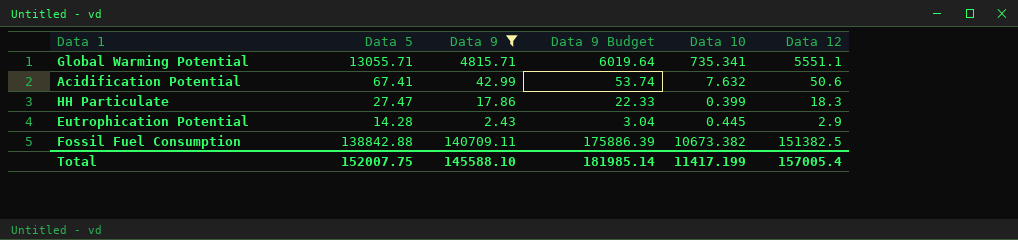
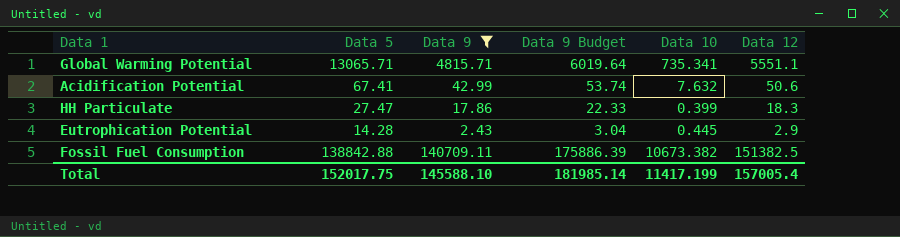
Global Warming Potential | Data 5: 13055.71 -> 13065.71
Total | Data 5: 152007.75 -> 152017.75

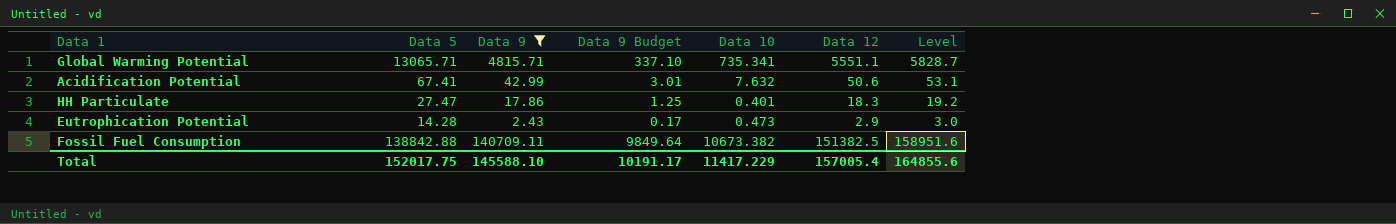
column Data 9 Budget | formula: [Data 9] * 1.25 -> [Data 9] * 0.07
column Level | formula: none -> [Data 12] * 1.05
HH Particulate | Data 10: 0.399 -> 0.401
Eutrophication Potential | Data 10: 0.445 -> 0.473
Total | Data 9 Budget: 181985.14 -> 10191.17
Total | Data 10: 11417.199 -> 11417.229

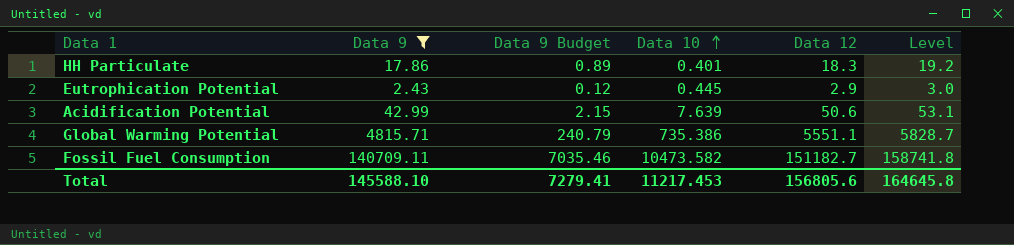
row order: none -> Data 10 ascending
column Data 5 | position: 2 -> none
column Data 9 Budget | formula: [Data 9] * 0.07 -> [Data 9] * 0.05
Eutrophication Potential | Data 10: 0.473 -> 0.445
Acidification Potential | Data 10: 7.632 -> 7.639
Global Warming Potential | Data 10: 735.341 -> 735.386
Fossil Fuel Consumption | Data 10: 10673.382 -> 10473.582
Fossil Fuel Consumption | Data 12: 151382.5 -> 151182.7
Fossil Fuel Consumption | Level: 158951.6 -> 158741.8
Total | Data 9 Budget: 10191.17 -> 7279.41
Total | Data 10: 11417.229 -> 11217.453
Total | Data 12: 157005.4 -> 156805.6
Total | Level: 164855.6 -> 164645.8

